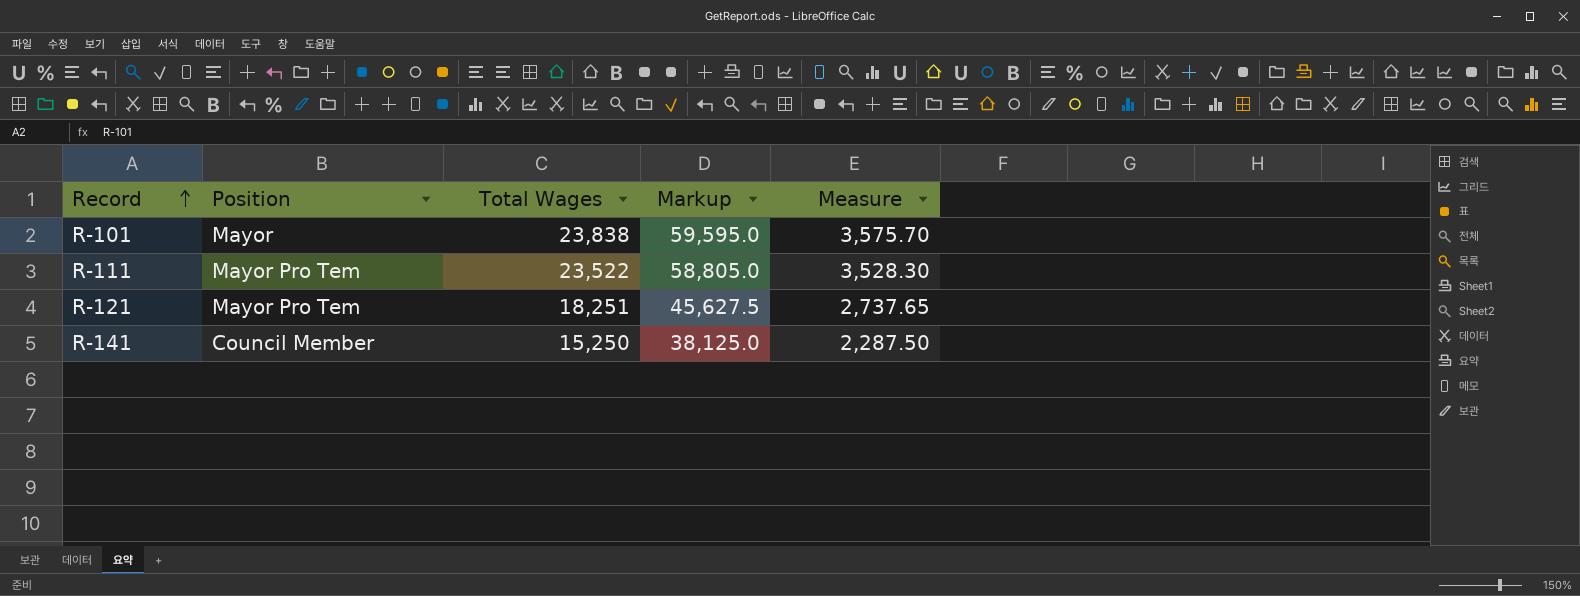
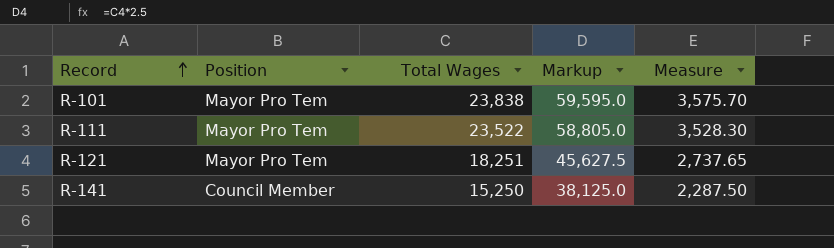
R-101 | Position: Mayor -> Mayor Pro Tem

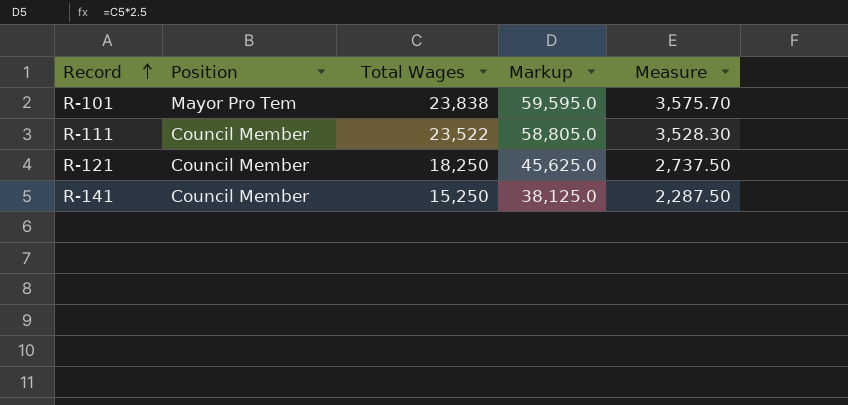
R-111 | Position: Mayor Pro Tem -> Council Member
R-121 | Position: Mayor Pro Tem -> Council Member
R-121 | Total Wages: 18,251 -> 18,250
R-121 | Markup: 45,627.5 -> 45,625.0
R-121 | Measure: 2,737.65 -> 2,737.50

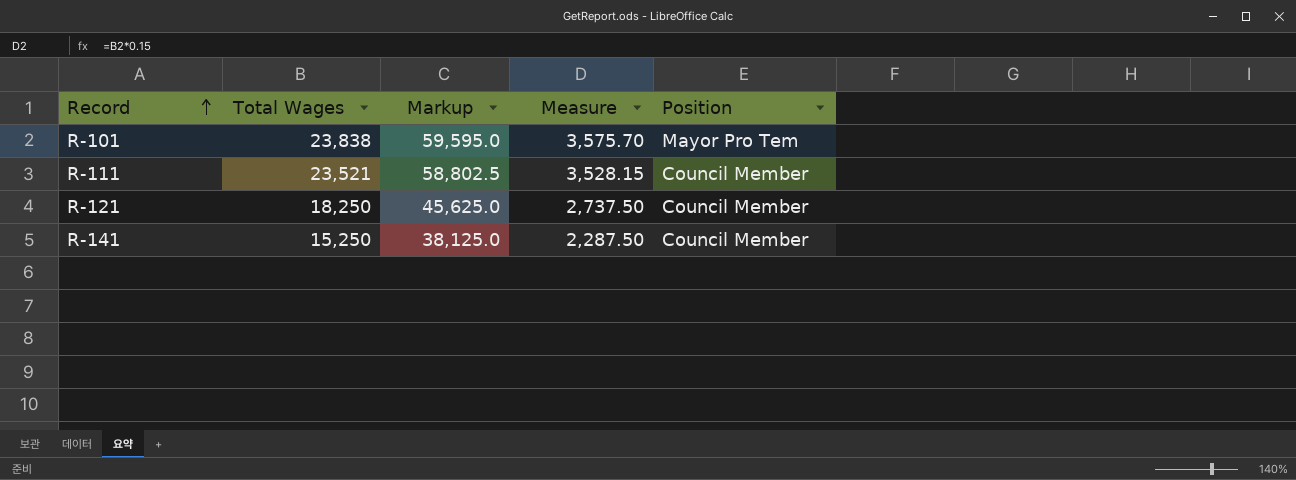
column Position | position: 2 -> 5
R-111 | Total Wages: 23,522 -> 23,521
R-111 | Markup: 58,805.0 -> 58,802.5
R-111 | Measure: 3,528.30 -> 3,528.15

